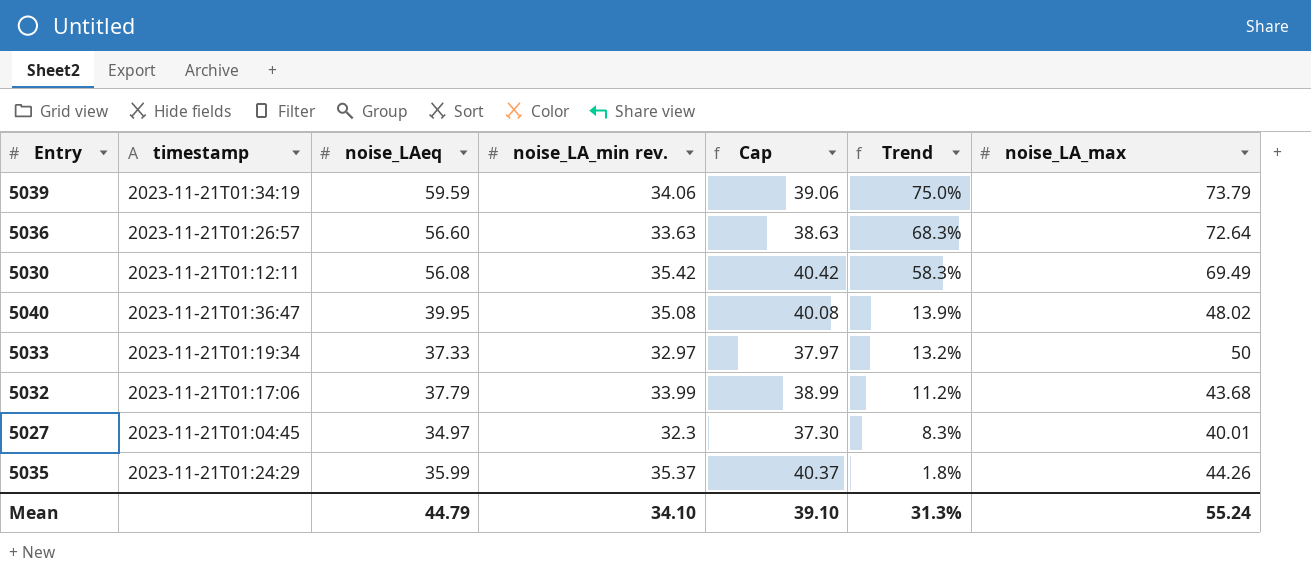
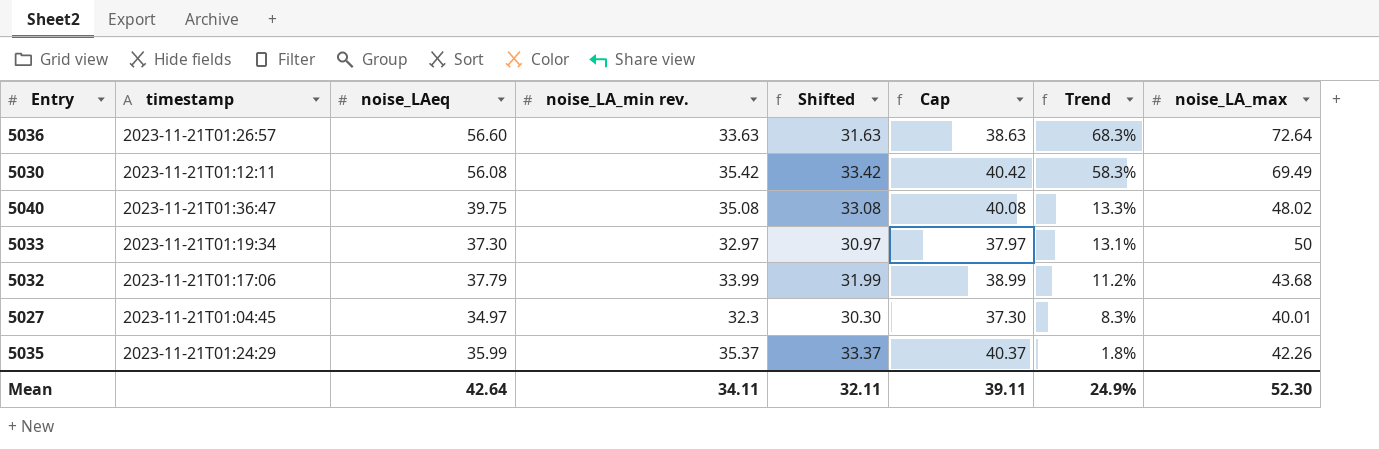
column Shifted | formula: none -> [noise_LA_min rev.] - 2
row 5039: 2023-11-21T01:34:19 | 59.59 | 34.06 | 39.06 | 75.0% | 73.79 -> none
5040 | noise_LAeq: 39.95 -> 39.75
5040 | Trend: 13.9% -> 13.3%
5033 | noise_LAeq: 37.33 -> 37.30
5033 | Trend: 13.2% -> 13.1%
5035 | noise_LA_max: 44.26 -> 42.26
Mean | noise_LAeq: 44.79 -> 42.64
Mean | noise_LA_min rev.: 34.10 -> 34.11
Mean | Cap: 39.10 -> 39.11
Mean | Trend: 31.3% -> 24.9%
Mean | noise_LA_max: 55.24 -> 52.30

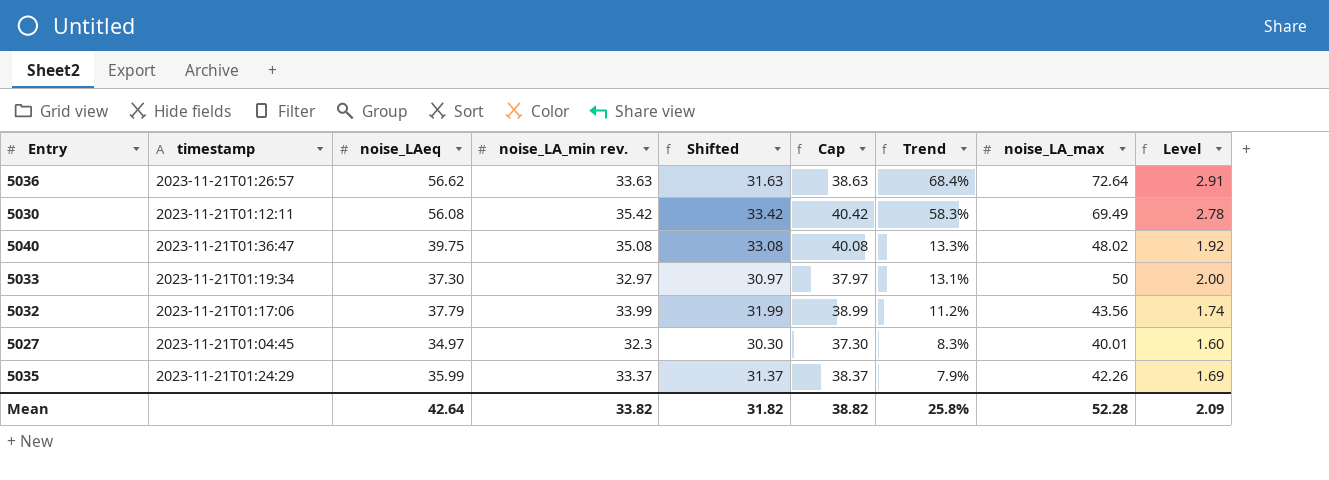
column Level | formula: none -> [noise_LA_max] * 0.04
5036 | noise_LAeq: 56.60 -> 56.62
5036 | Trend: 68.3% -> 68.4%
5032 | noise_LA_max: 43.68 -> 43.56
5035 | noise_LA_min rev.: 35.37 -> 33.37
5035 | Shifted: 33.37 -> 31.37
5035 | Cap: 40.37 -> 38.37
5035 | Trend: 1.8% -> 7.9%
Mean | noise_LA_min rev.: 34.11 -> 33.82
Mean | Shifted: 32.11 -> 31.82
Mean | Cap: 39.11 -> 38.82
Mean | Trend: 24.9% -> 25.8%
Mean | noise_LA_max: 52.30 -> 52.28

